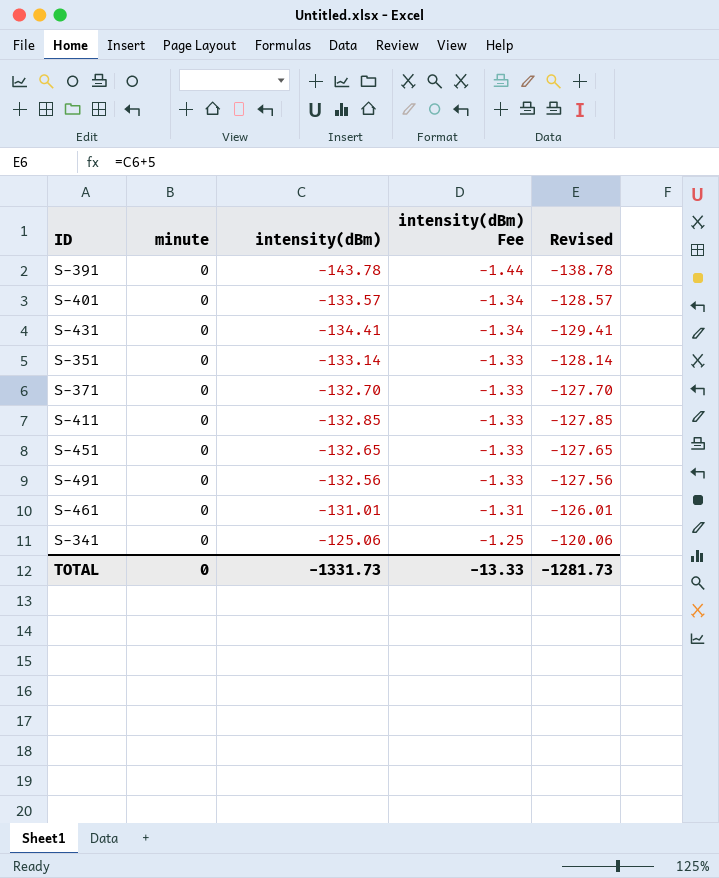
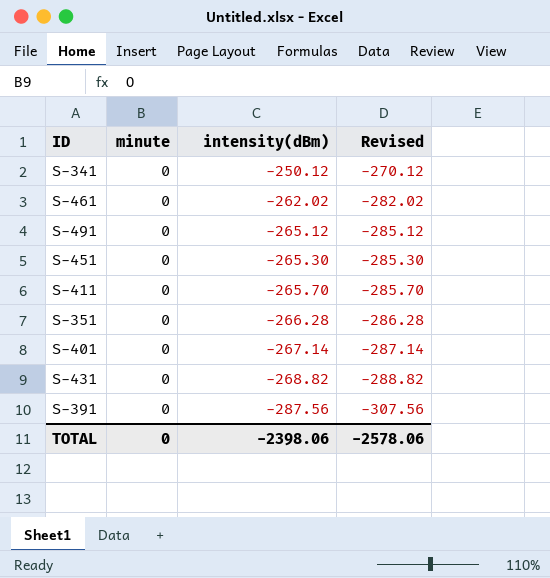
row order: intensity(dBm) Fee ascending -> intensity(dBm) descending
column intensity(dBm) Fee | formula: [intensity(dBm)] * 0.01 -> none
column Revised | formula: [intensity(dBm)] + 5 -> [intensity(dBm)] - 20
row S-371: 0 | -132.70 | -1.33 | -127.70 -> none
S-341 | intensity(dBm): -125.06 -> -250.12
S-461 | intensity(dBm): -131.01 -> -262.02
S-491 | intensity(dBm): -132.56 -> -265.12
S-451 | intensity(dBm): -132.65 -> -265.30
S-411 | intensity(dBm): -132.85 -> -265.70
S-351 | intensity(dBm): -133.14 -> -266.28
S-401 | intensity(dBm): -133.57 -> -267.14
S-431 | intensity(dBm): -134.41 -> -268.82
S-391 | intensity(dBm): -143.78 -> -287.56
TOTAL | intensity(dBm): -1331.73 -> -2398.06
TOTAL | Revised: -1281.73 -> -2578.06

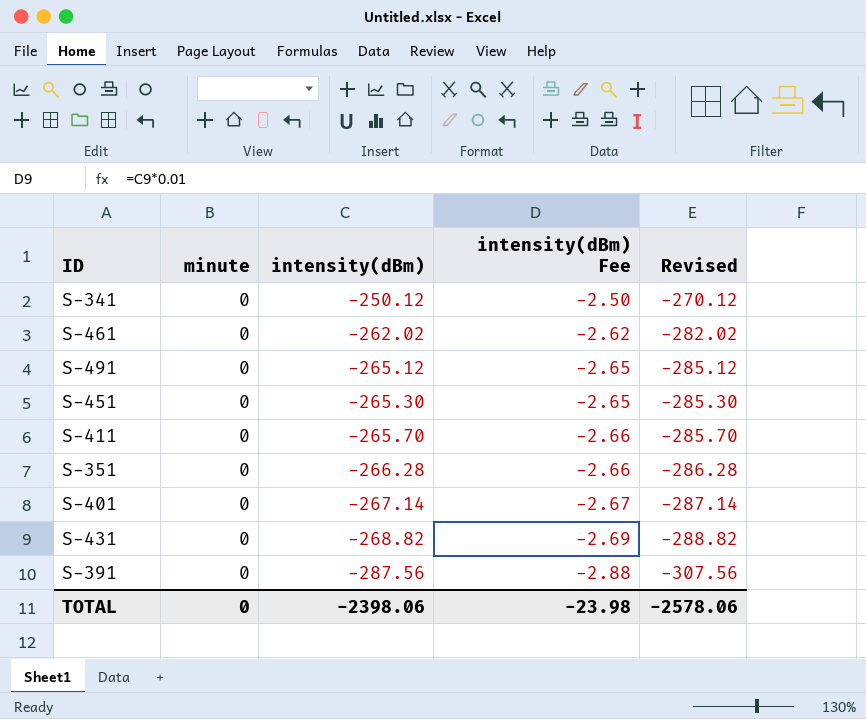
column intensity(dBm) Fee | formula: none -> [intensity(dBm)] * 0.01

